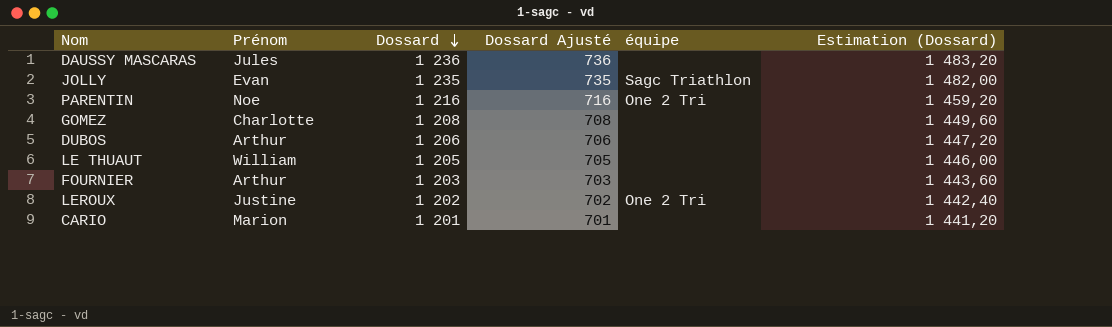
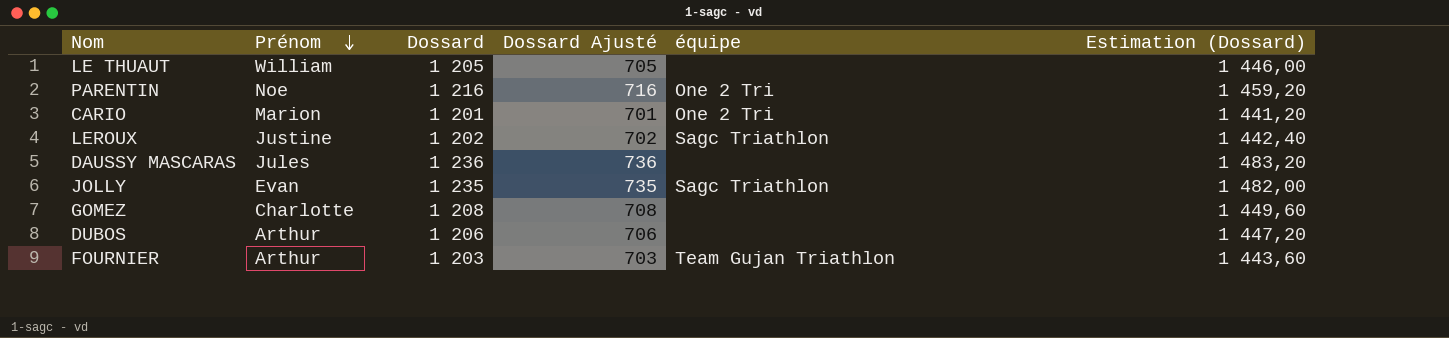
row order: Dossard descending -> Prénom descending
CARIO | équipe: none -> One 2 Tri
LEROUX | équipe: One 2 Tri -> Sagc Triathlon
FOURNIER | équipe: none -> Team Gujan Triathlon

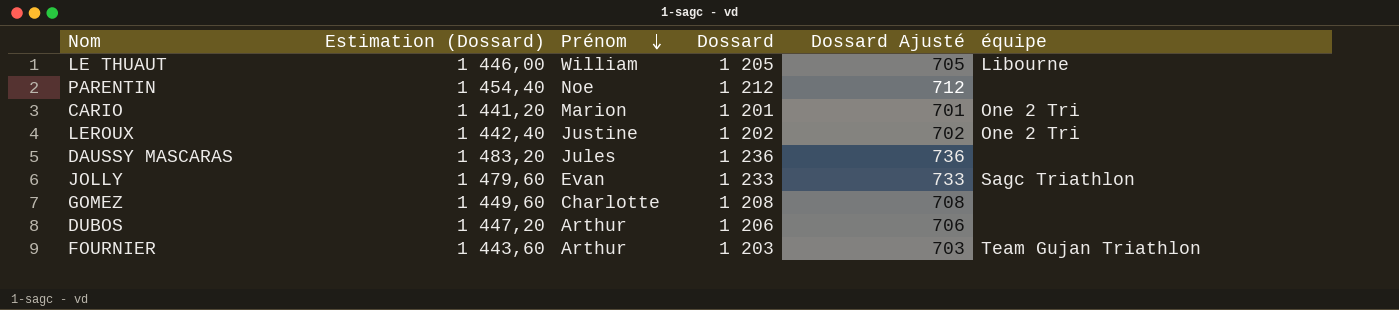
column Estimation (Dossard) | position: 6 -> 2
LE THUAUT | équipe: none -> Libourne
PARENTIN | Estimation (Dossard): 1 459,20 -> 1 454,40
PARENTIN | Dossard: 1 216 -> 1 212
PARENTIN | Dossard Ajusté: 716 -> 712
PARENTIN | équipe: One 2 Tri -> none
LEROUX | équipe: Sagc Triathlon -> One 2 Tri
JOLLY | Estimation (Dossard): 1 482,00 -> 1 479,60
JOLLY | Dossard: 1 235 -> 1 233
JOLLY | Dossard Ajusté: 735 -> 733

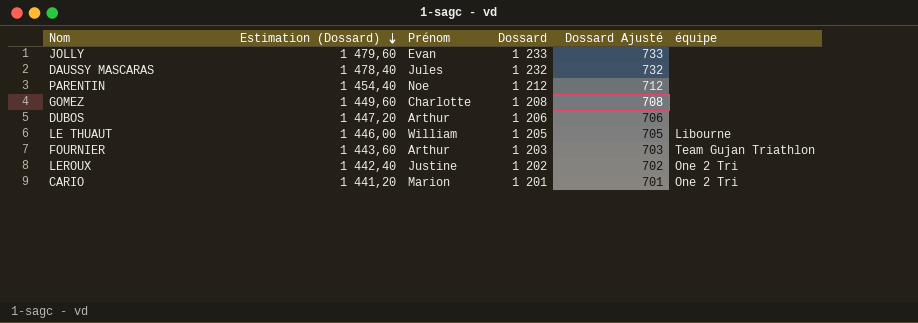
row order: Prénom descending -> Estimation (Dossard) descending
JOLLY | équipe: Sagc Triathlon -> none
DAUSSY MASCARAS | Estimation (Dossard): 1 483,20 -> 1 478,40
DAUSSY MASCARAS | Dossard: 1 236 -> 1 232
DAUSSY MASCARAS | Dossard Ajusté: 736 -> 732

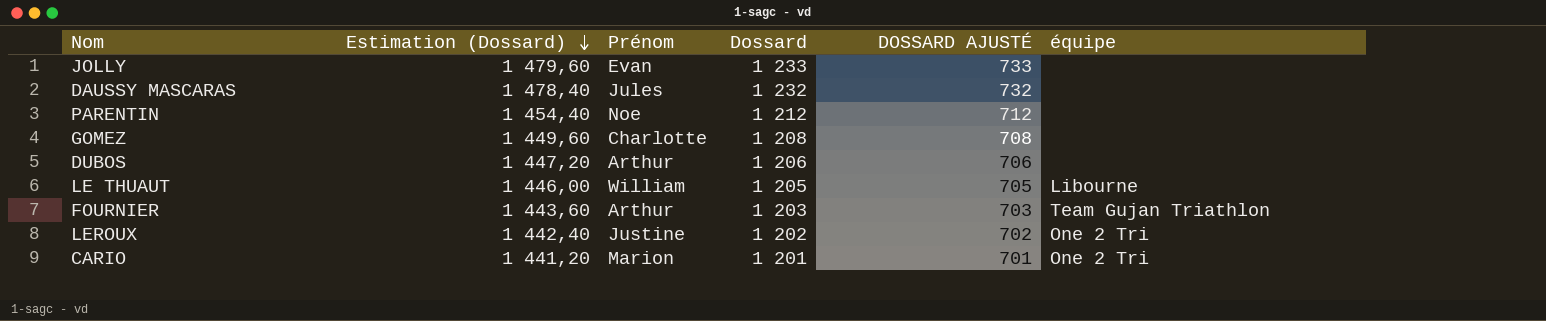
column name: Dossard Ajusté -> DOSSARD AJUSTÉ

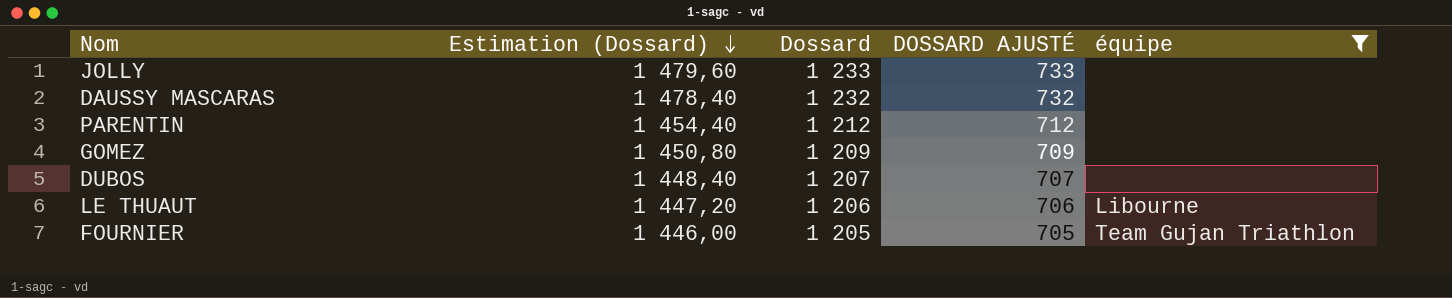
filter: none -> équipe != One 2 Tri
column Prénom | position: 3 -> none
GOMEZ | Estimation (Dossard): 1 449,60 -> 1 450,80
GOMEZ | Dossard: 1 208 -> 1 209
GOMEZ | DOSSARD AJUSTÉ: 708 -> 709
DUBOS | Estimation (Dossard): 1 447,20 -> 1 448,40
DUBOS | Dossard: 1 206 -> 1 207
DUBOS | DOSSARD AJUSTÉ: 706 -> 707
LE THUAUT | Estimation (Dossard): 1 446,00 -> 1 447,20
LE THUAUT | Dossard: 1 205 -> 1 206
LE THUAUT | DOSSARD AJUSTÉ: 705 -> 706
FOURNIER | Estimation (Dossard): 1 443,60 -> 1 446,00
FOURNIER | Dossard: 1 203 -> 1 205
FOURNIER | DOSSARD AJUSTÉ: 703 -> 705

